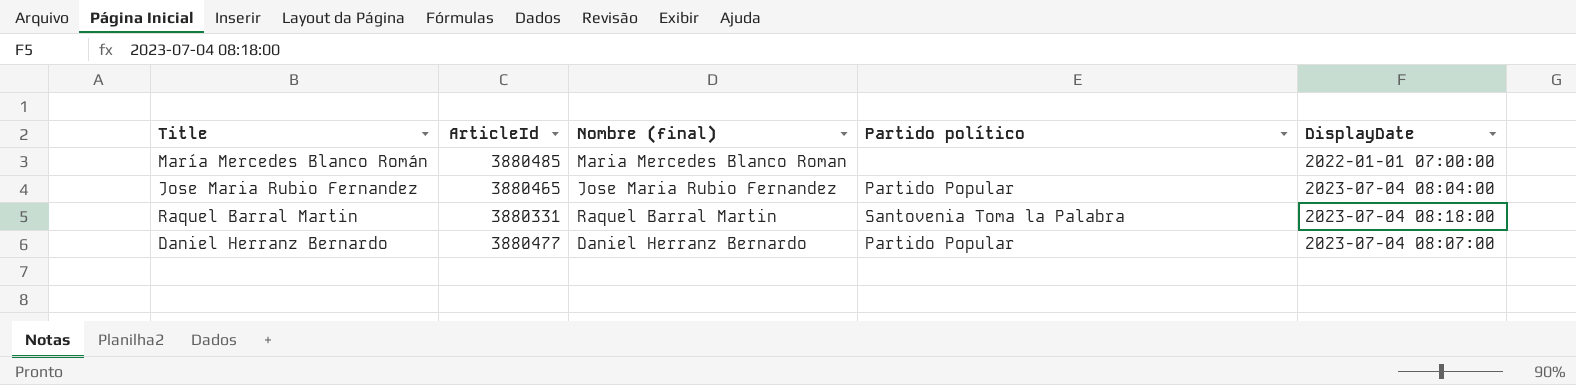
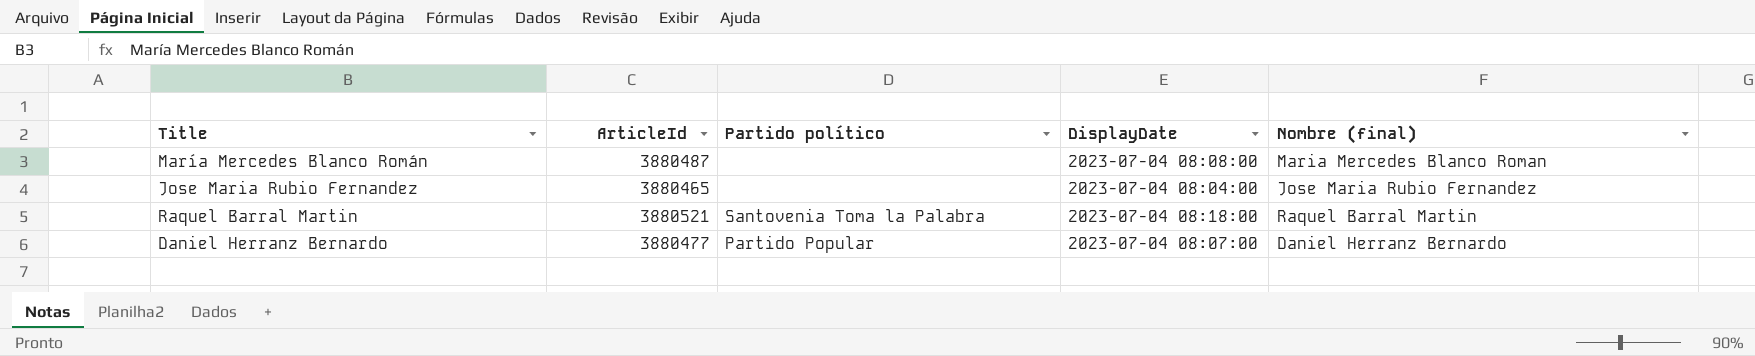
column Nombre (final) | position: 3 -> 5
María Mercedes Blanco Román | ArticleId: 3880485 -> 3880487
María Mercedes Blanco Román | DisplayDate: 2022-01-01 07:00:00 -> 2023-07-04 08:08:00
Jose Maria Rubio Fernandez | Partido político: Partido Popular -> none
Raquel Barral Martin | ArticleId: 3880331 -> 3880521

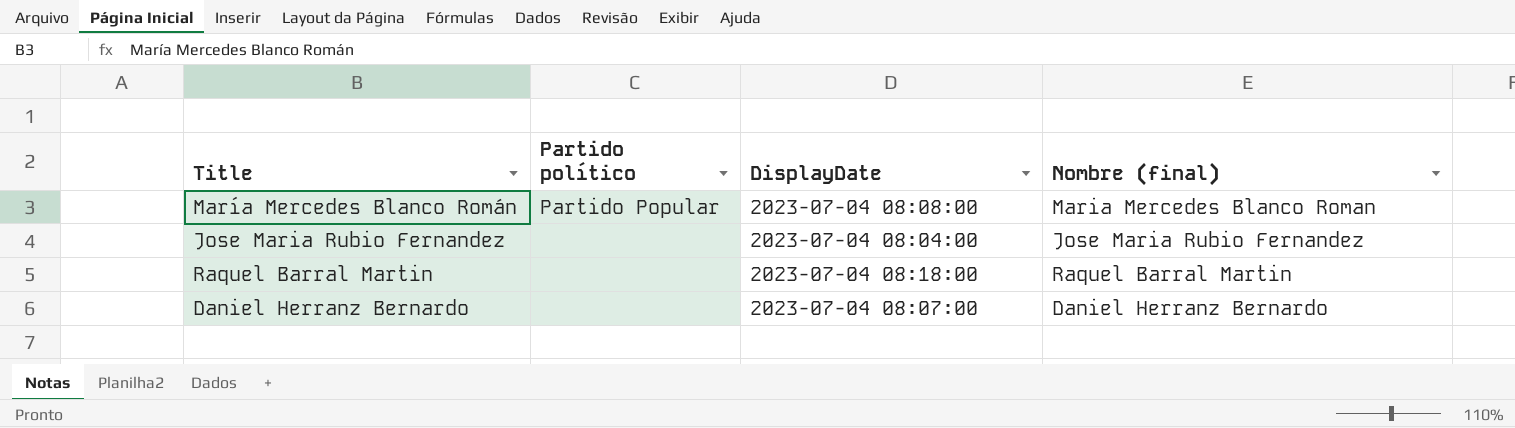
column ArticleId | position: 2 -> none
María Mercedes Blanco Román | Partido político: none -> Partido Popular
Raquel Barral Martin | Partido político: Santovenia Toma la Palabra -> none
Daniel Herranz Bernardo | Partido político: Partido Popular -> none

